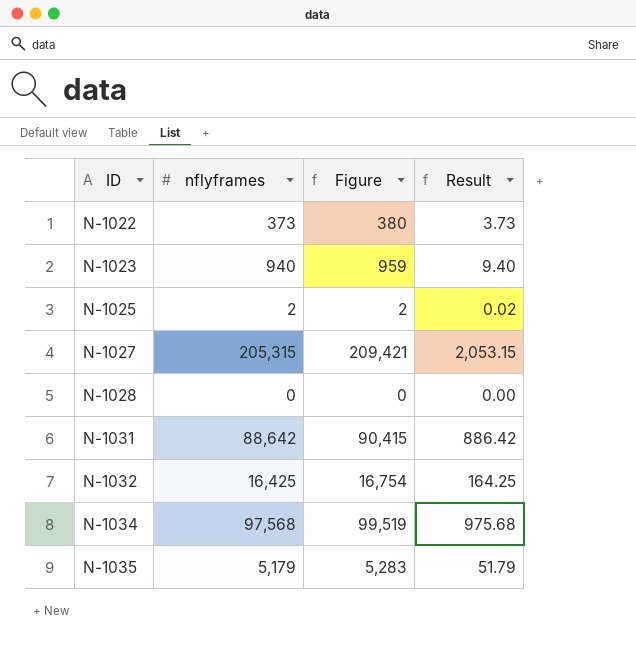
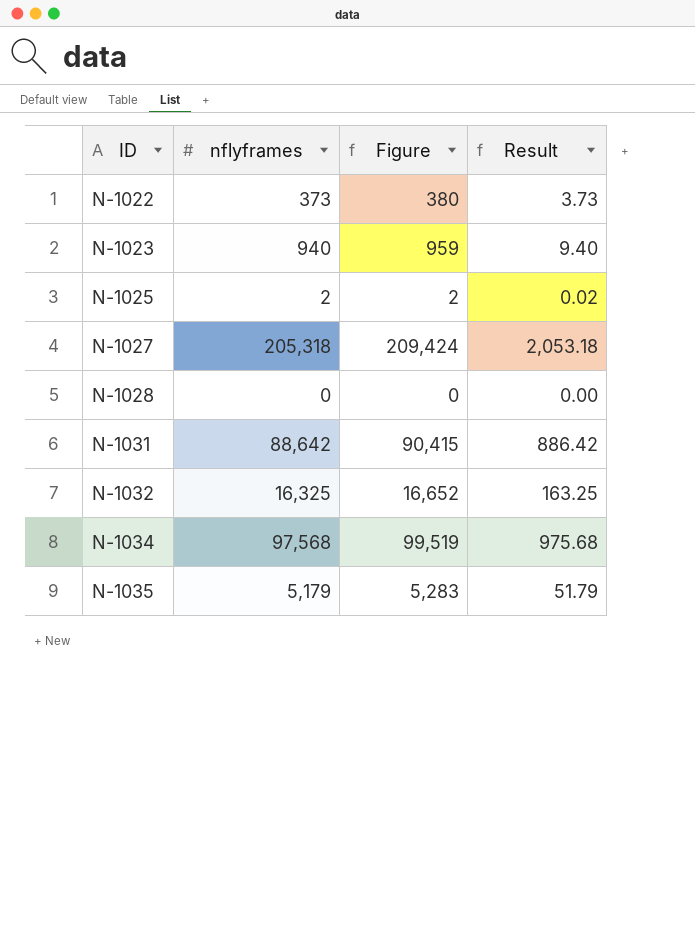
N-1027 | nflyframes: 205,315 -> 205,318
N-1027 | Figure: 209,421 -> 209,424
N-1027 | Result: 2,053.15 -> 2,053.18
N-1032 | nflyframes: 16,425 -> 16,325
N-1032 | Figure: 16,754 -> 16,652
N-1032 | Result: 164.25 -> 163.25

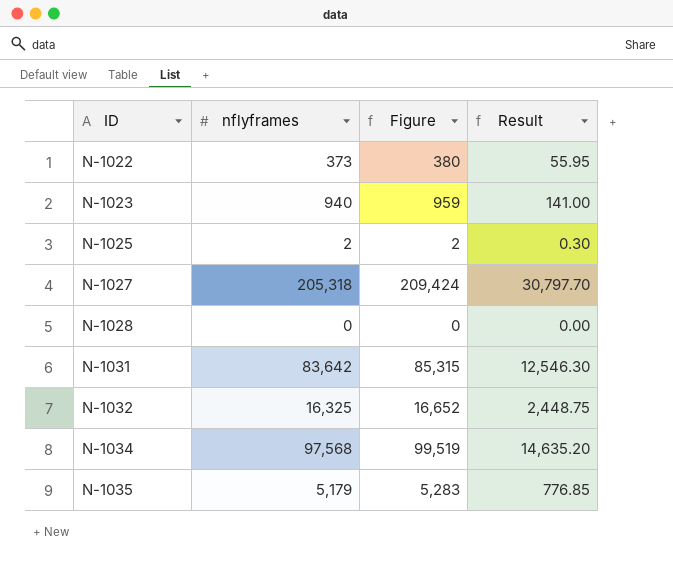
column Result | formula: [nflyframes] * 0.01 -> [nflyframes] * 0.15
N-1031 | nflyframes: 88,642 -> 83,642
N-1031 | Figure: 90,415 -> 85,315

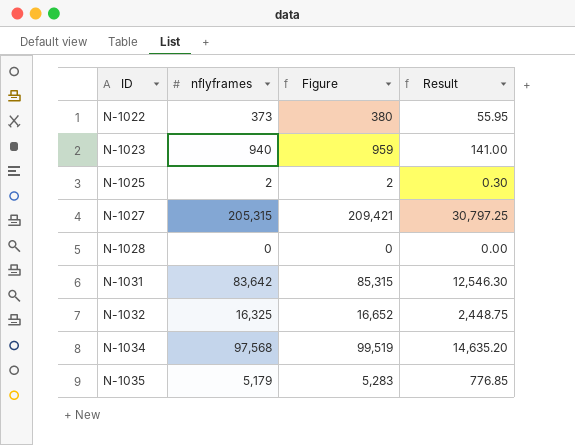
N-1027 | nflyframes: 205,318 -> 205,315
N-1027 | Figure: 209,424 -> 209,421
N-1027 | Result: 30,797.70 -> 30,797.25

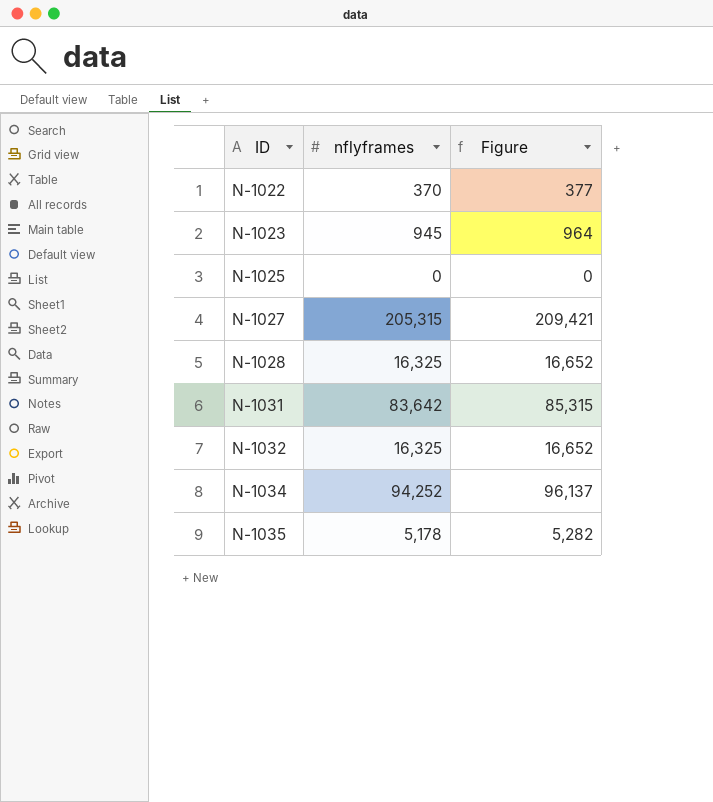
column Result | formula: [nflyframes] * 0.15 -> none
N-1022 | nflyframes: 373 -> 370
N-1022 | Figure: 380 -> 377
N-1023 | nflyframes: 940 -> 945
N-1023 | Figure: 959 -> 964
N-1025 | nflyframes: 2 -> 0
N-1025 | Figure: 2 -> 0
N-1028 | nflyframes: 0 -> 16,325
N-1028 | Figure: 0 -> 16,652
N-1034 | nflyframes: 97,568 -> 94,252
N-1034 | Figure: 99,519 -> 96,137
N-1035 | nflyframes: 5,179 -> 5,178
N-1035 | Figure: 5,283 -> 5,282

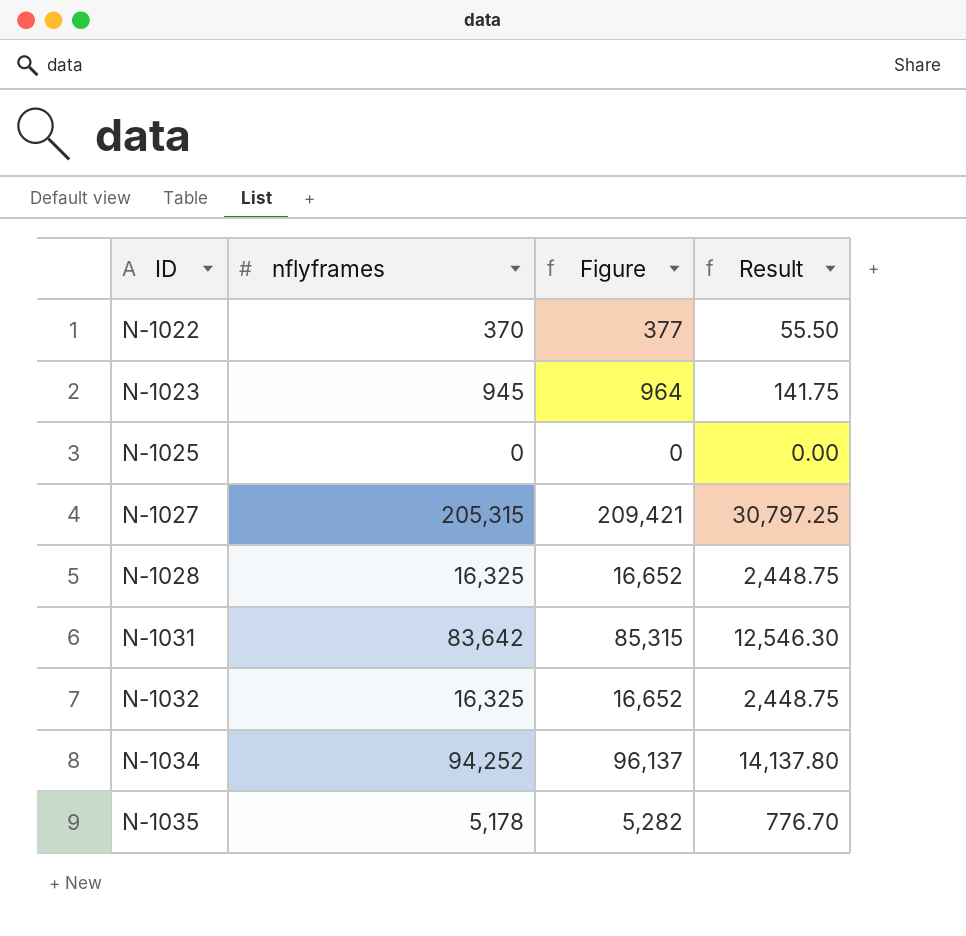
column Result | formula: none -> [nflyframes] * 0.15

